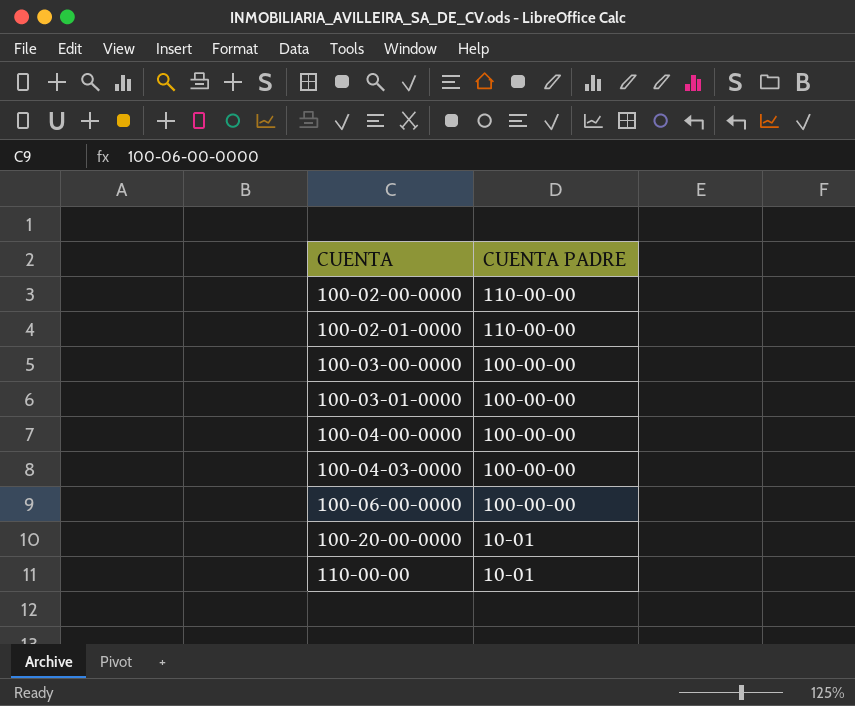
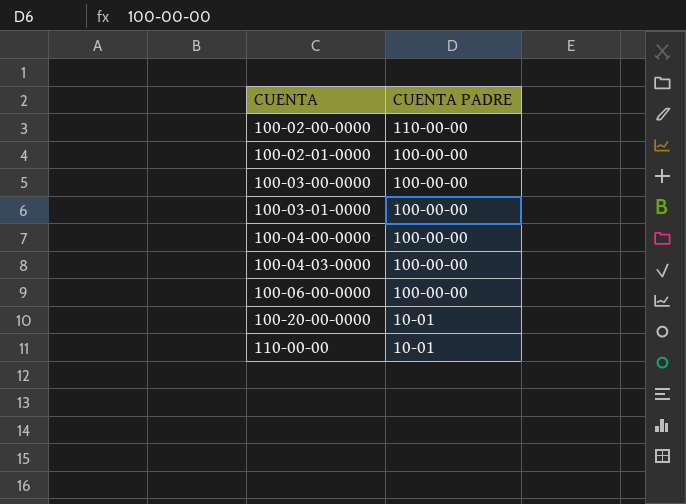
100-02-01-0000 | CUENTA PADRE: 110-00-00 -> 100-00-00

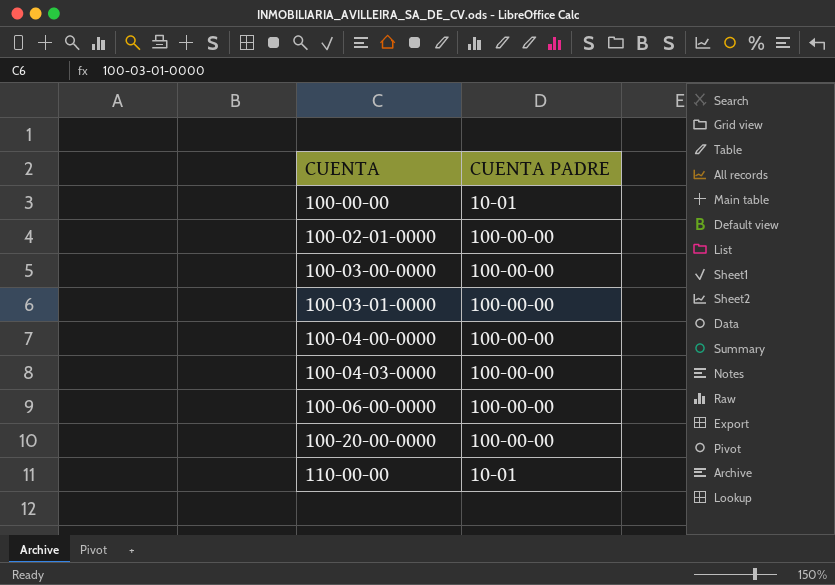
row 100-02-00-0000: 110-00-00 -> none
row 100-00-00: none -> 10-01
100-20-00-0000 | CUENTA PADRE: 10-01 -> 100-00-00

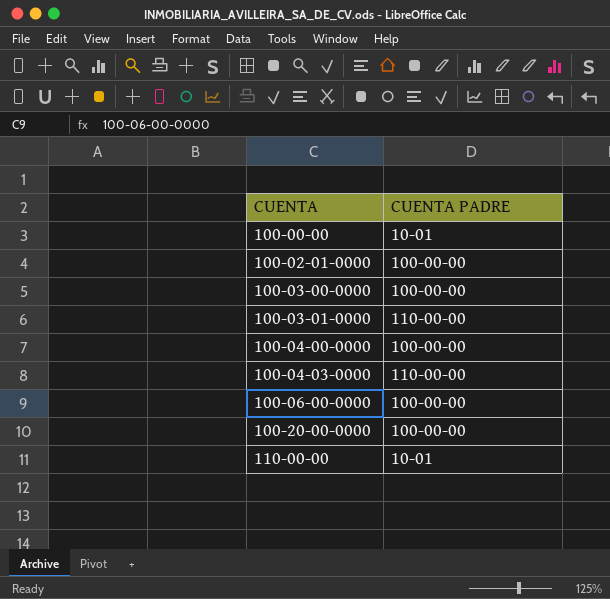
100-03-01-0000 | CUENTA PADRE: 100-00-00 -> 110-00-00
100-04-03-0000 | CUENTA PADRE: 100-00-00 -> 110-00-00

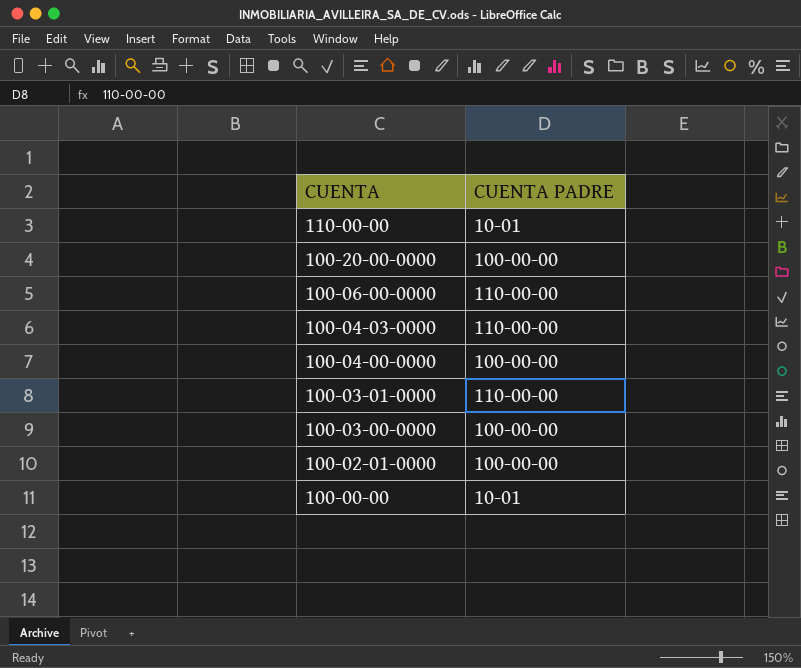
row order: CUENTA ascending -> CUENTA descending
100-06-00-0000 | CUENTA PADRE: 100-00-00 -> 110-00-00

